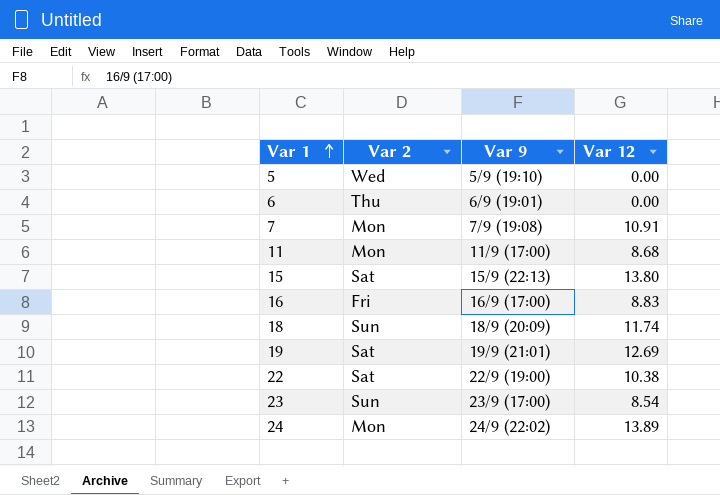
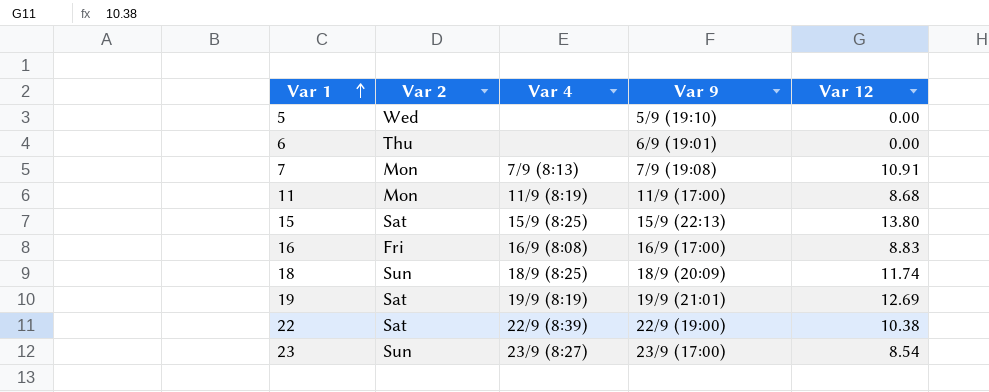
column Var 4 | position: none -> 3
row 24: Mon | 24/9 (22:02) | 13.89 -> none

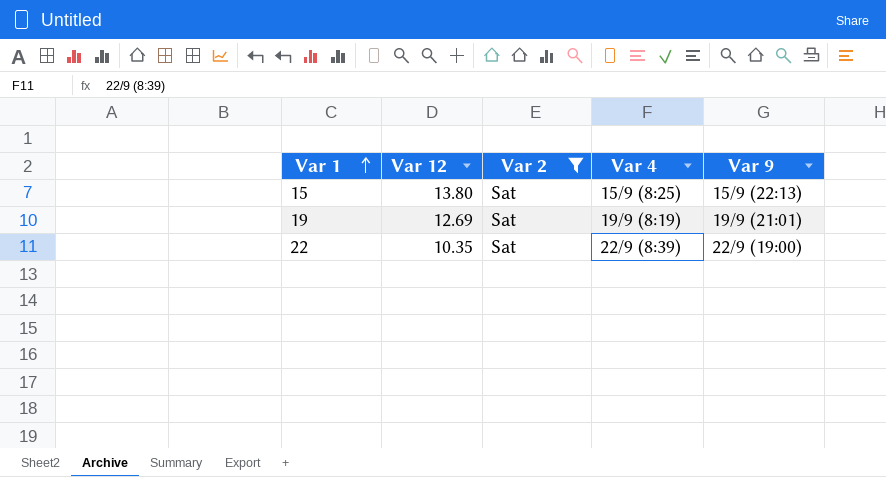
filter: none -> Var 2 = Sat
column Var 12 | position: 5 -> 2
22 | Var 12: 10.38 -> 10.35

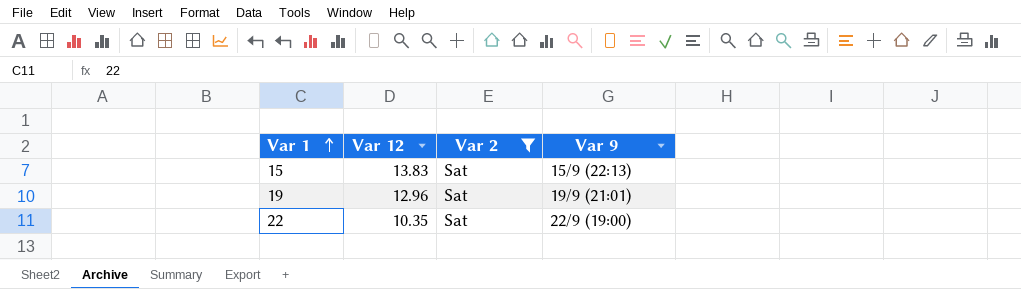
column Var 4 | position: 4 -> none
15 | Var 12: 13.80 -> 13.83
19 | Var 12: 12.69 -> 12.96

